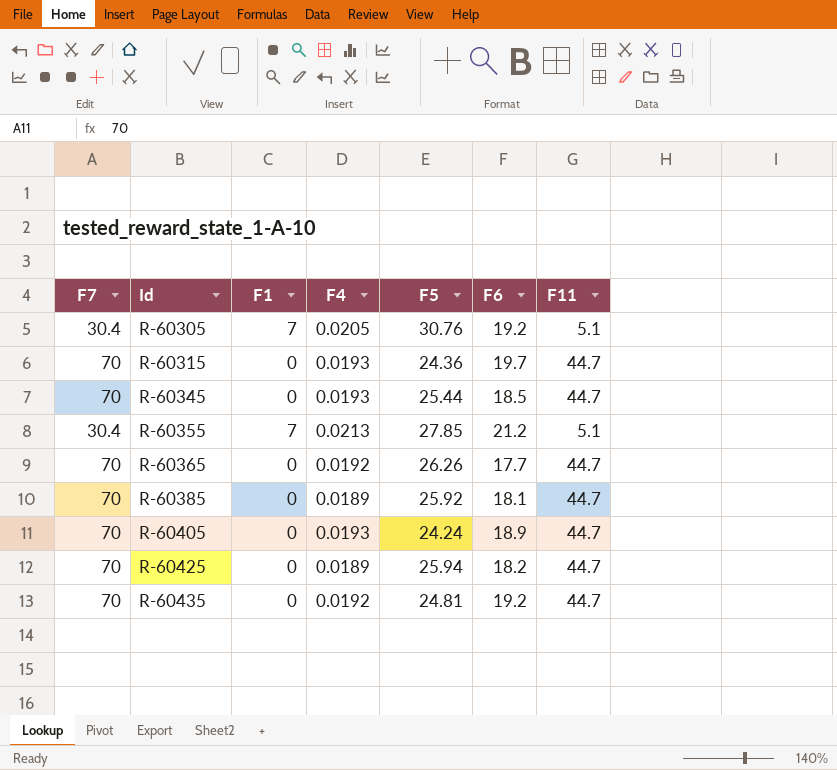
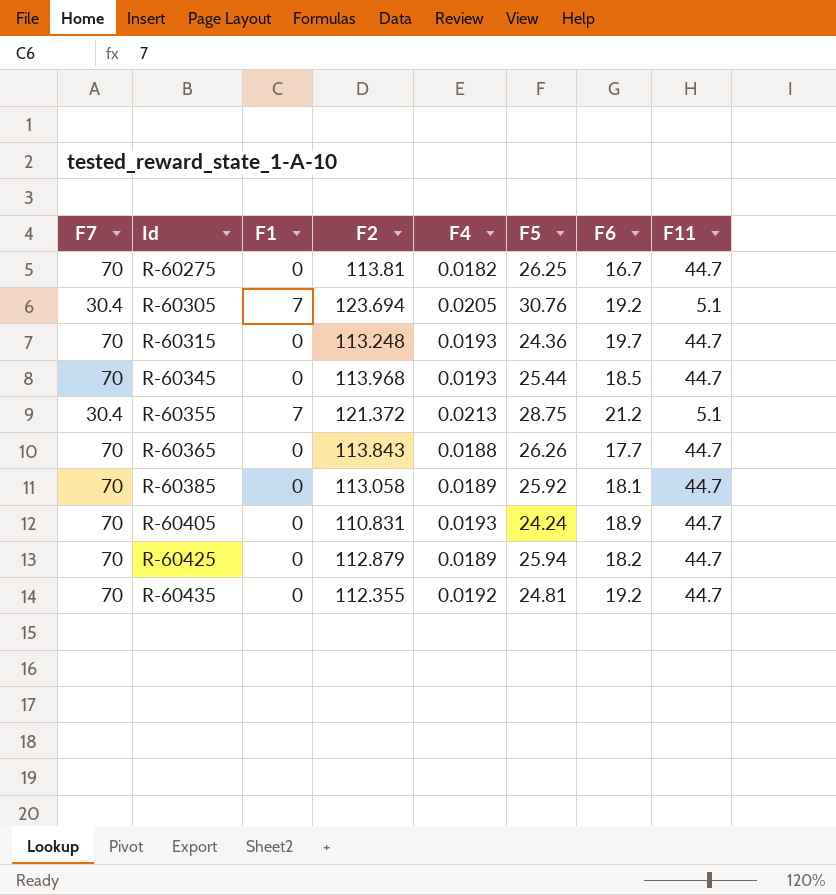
column F2 | position: none -> 4
row R-60275: none -> 70 | 0 | 113.81 | 0.0182 | 26.25 | 16.7 | 44.7
R-60355 | F5: 27.85 -> 28.75
R-60365 | F4: 0.0192 -> 0.0188

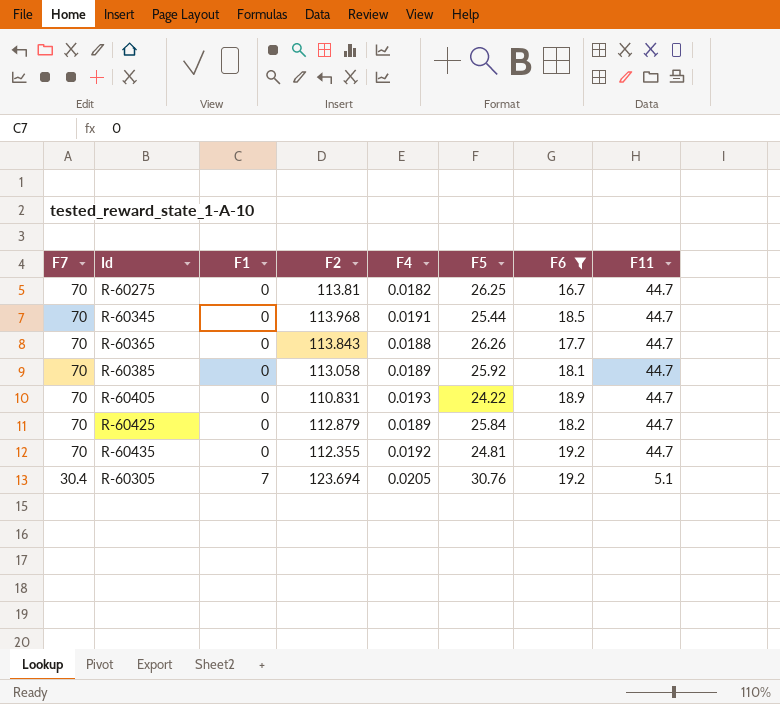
filter: none -> F6 <= 19.2
row order: Id ascending -> F7 descending
R-60345 | F4: 0.0193 -> 0.0191
R-60405 | F5: 24.24 -> 24.22
R-60425 | F5: 25.94 -> 25.84

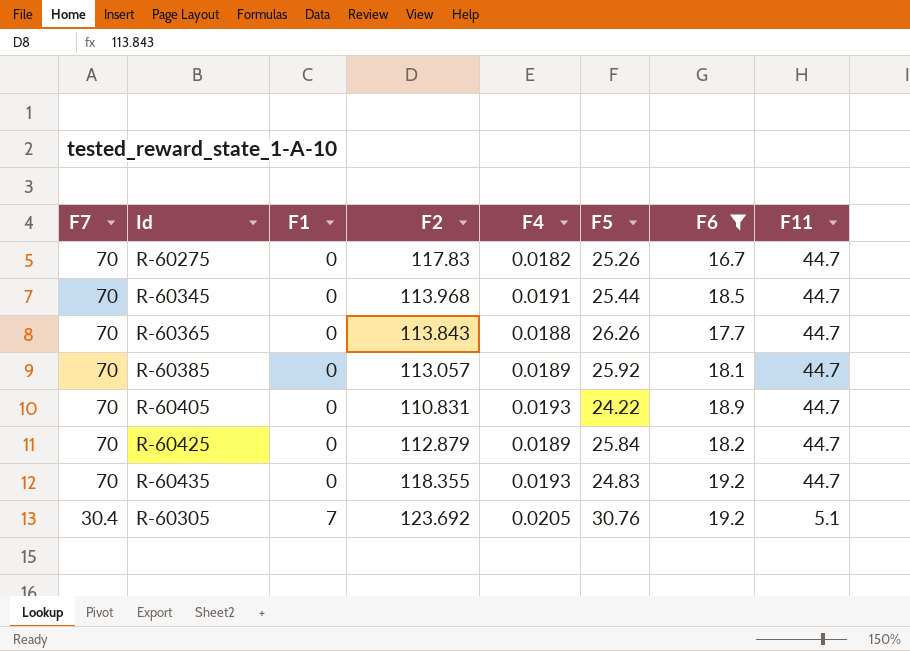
R-60275 | F2: 113.81 -> 117.83
R-60275 | F5: 26.25 -> 25.26
R-60385 | F2: 113.058 -> 113.057
R-60435 | F2: 112.355 -> 118.355
R-60435 | F4: 0.0192 -> 0.0193
R-60435 | F5: 24.81 -> 24.83
R-60305 | F2: 123.694 -> 123.692

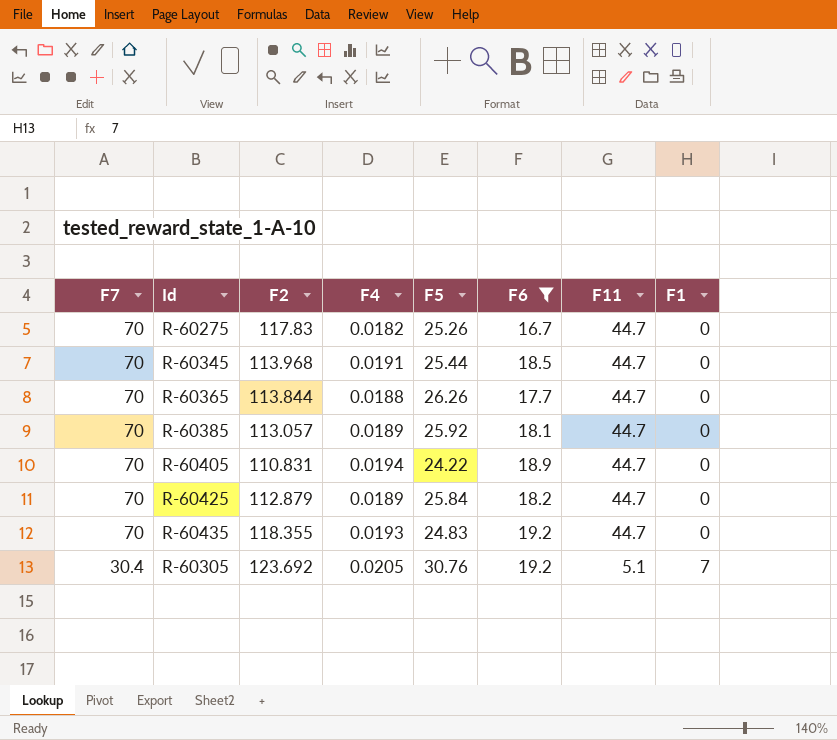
column F1 | position: 3 -> 8
R-60365 | F2: 113.843 -> 113.844
R-60405 | F4: 0.0193 -> 0.0194

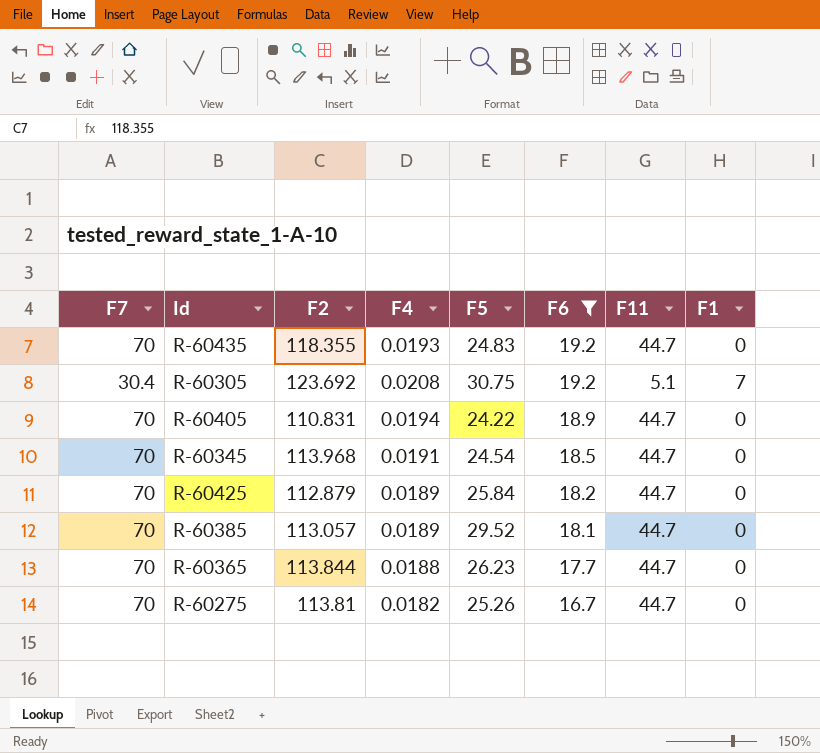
row order: F7 descending -> F6 descending
R-60305 | F4: 0.0205 -> 0.0208
R-60305 | F5: 30.76 -> 30.75
R-60345 | F5: 25.44 -> 24.54
R-60385 | F5: 25.92 -> 29.52
R-60365 | F5: 26.26 -> 26.23
R-60275 | F2: 117.83 -> 113.81

